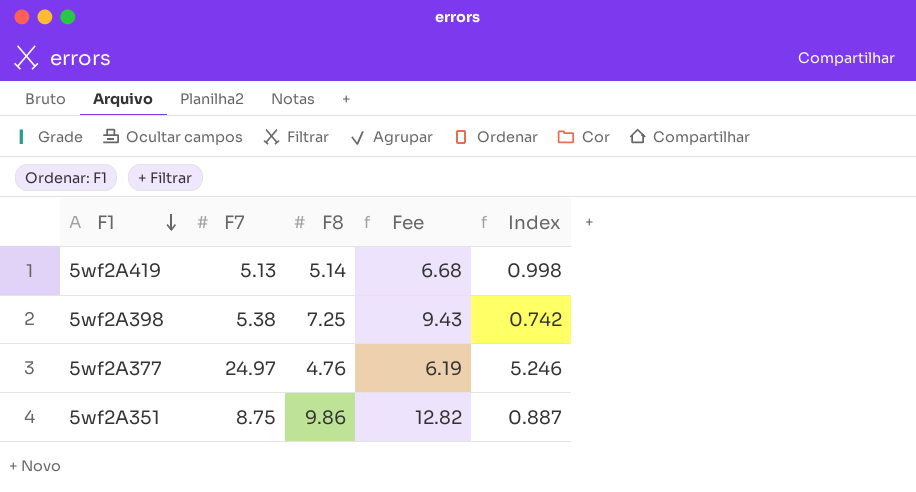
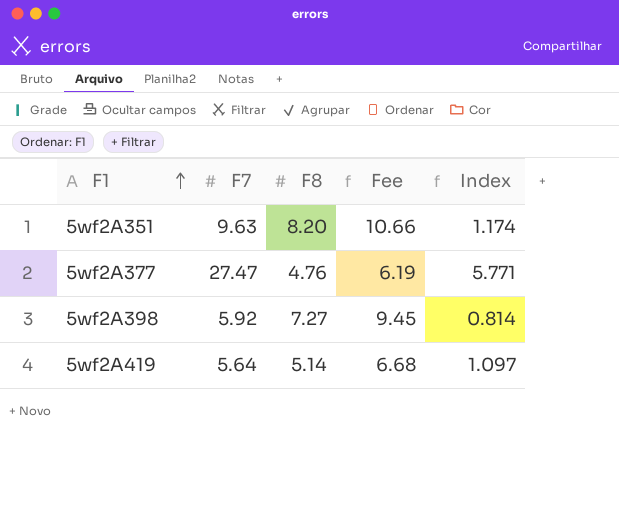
row order: F1 descending -> F1 ascending
5wf2A351 | F7: 8.75 -> 9.63
5wf2A351 | F8: 9.86 -> 8.20
5wf2A351 | Fee: 12.82 -> 10.66
5wf2A351 | Index: 0.887 -> 1.174
5wf2A377 | F7: 24.97 -> 27.47
5wf2A377 | Index: 5.246 -> 5.771
5wf2A398 | F7: 5.38 -> 5.92
5wf2A398 | F8: 7.25 -> 7.27
5wf2A398 | Fee: 9.43 -> 9.45
5wf2A398 | Index: 0.742 -> 0.814
5wf2A419 | F7: 5.13 -> 5.64
5wf2A419 | Index: 0.998 -> 1.097

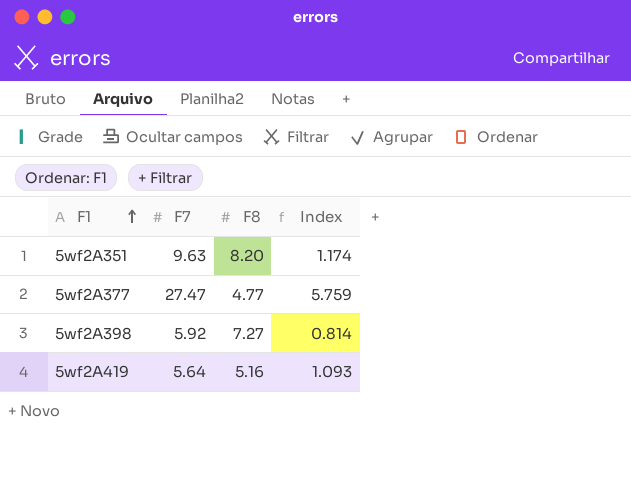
column Fee | formula: [F8] * 1.3 -> none
5wf2A377 | F8: 4.76 -> 4.77
5wf2A377 | Index: 5.771 -> 5.759
5wf2A419 | F8: 5.14 -> 5.16
5wf2A419 | Index: 1.097 -> 1.093

